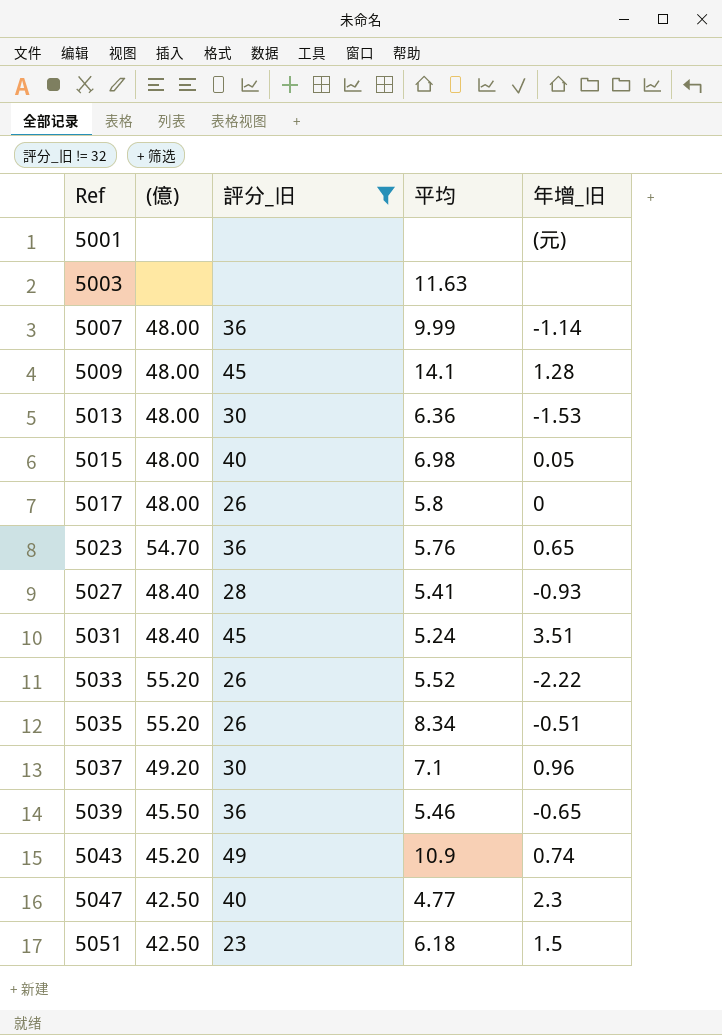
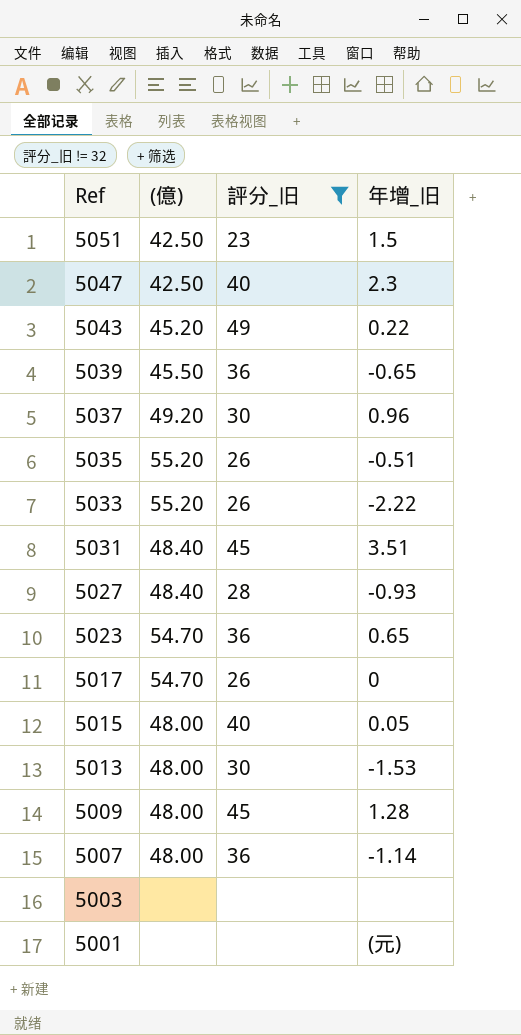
row order: Ref ascending -> Ref descending
column 平均 | position: 4 -> none
5043 | 年增_旧: 0.74 -> 0.22
5017 | (億): 48.00 -> 54.70

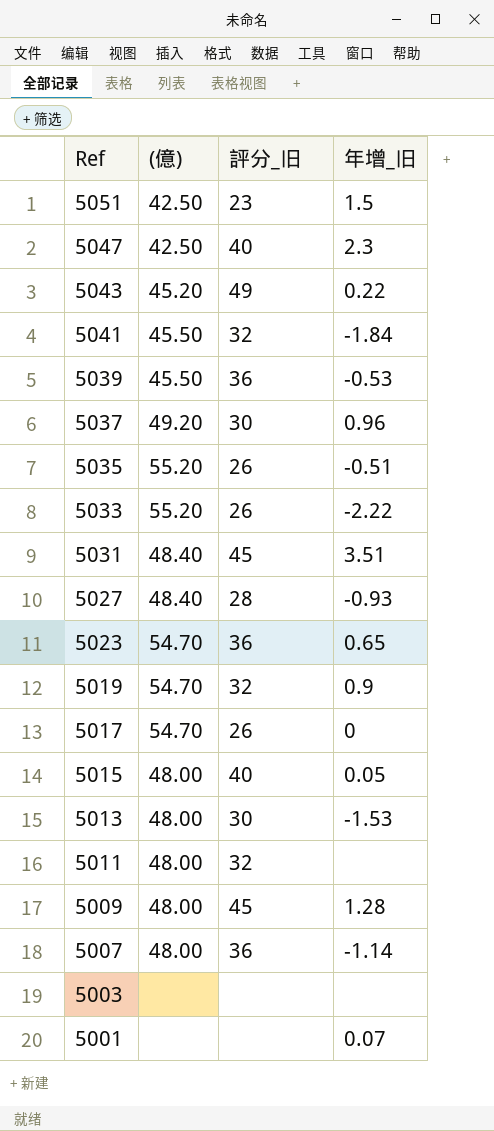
filter: 評分_旧 != 32 -> none
5039 | 年增_旧: -0.65 -> -0.53
5001 | 年增_旧: (元) -> 0.07

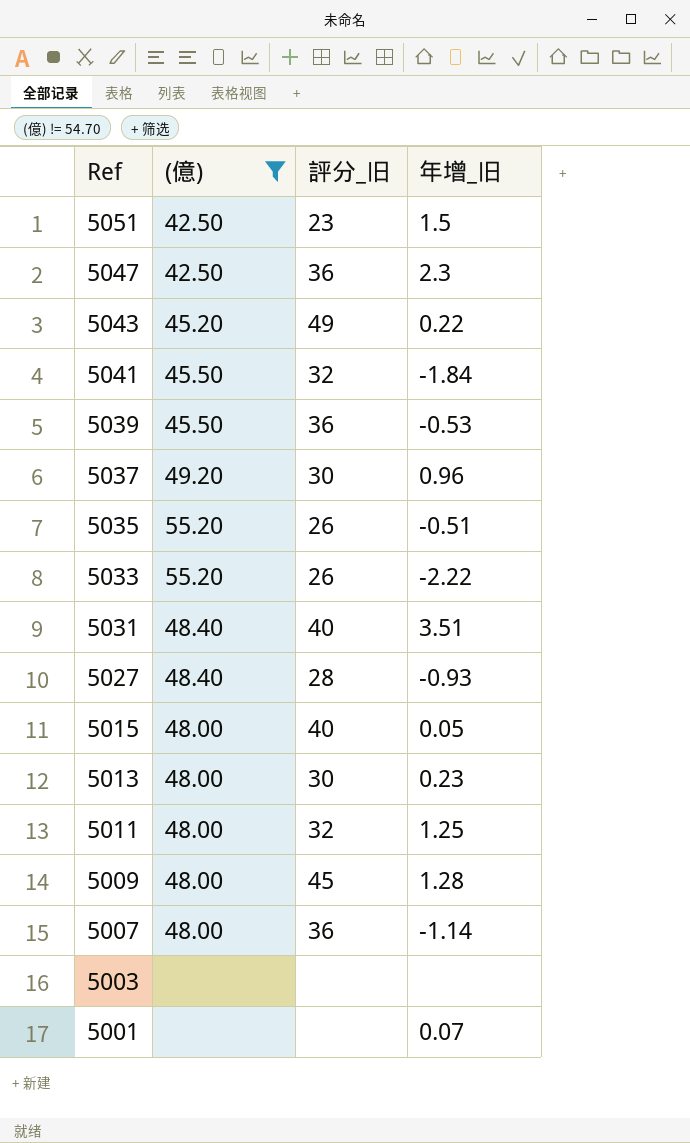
filter: none -> (億) != 54.70
5047 | 評分_旧: 40 -> 36
5031 | 評分_旧: 45 -> 40
5013 | 年增_旧: -1.53 -> 0.23
5011 | 年增_旧: none -> 1.25

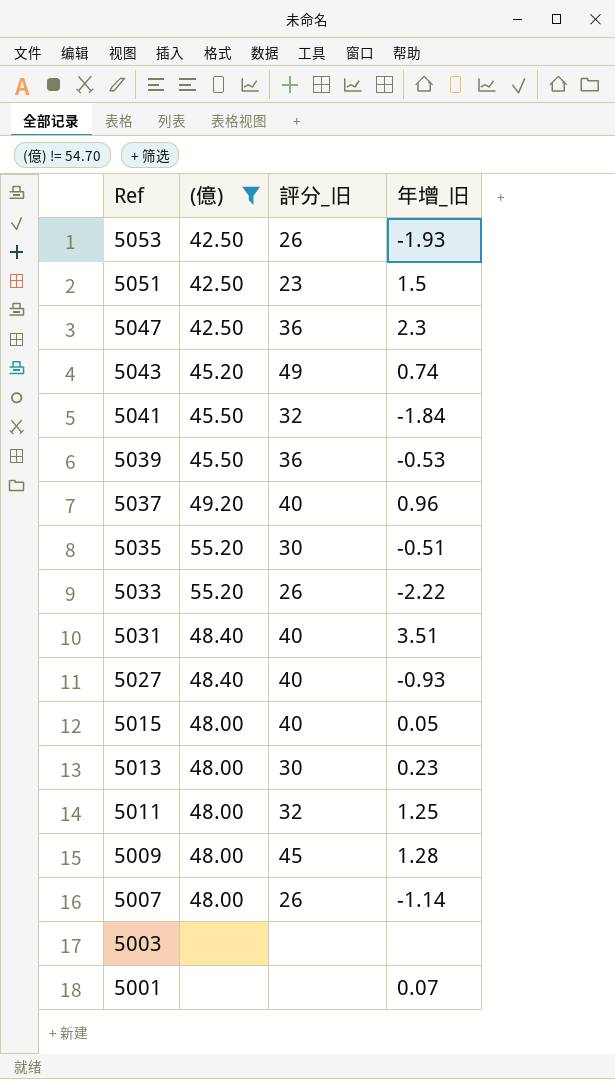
row 5053: none -> 42.50 | 26 | -1.93
5043 | 年增_旧: 0.22 -> 0.74
5037 | 評分_旧: 30 -> 40
5035 | 評分_旧: 26 -> 30
5027 | 評分_旧: 28 -> 40
5007 | 評分_旧: 36 -> 26

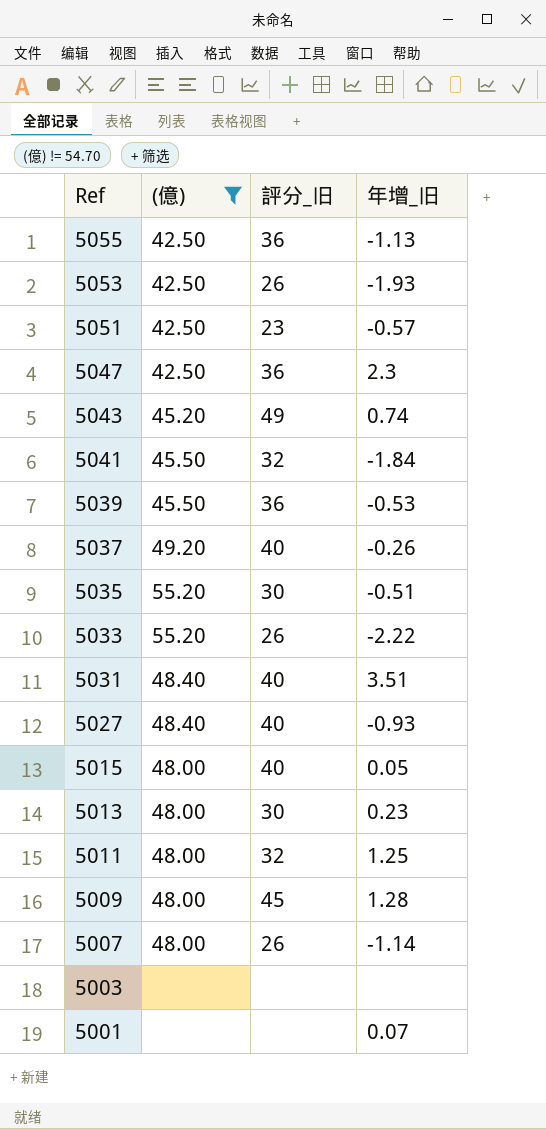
row 5055: none -> 42.50 | 36 | -1.13
5051 | 年增_旧: 1.5 -> -0.57
5037 | 年增_旧: 0.96 -> -0.26

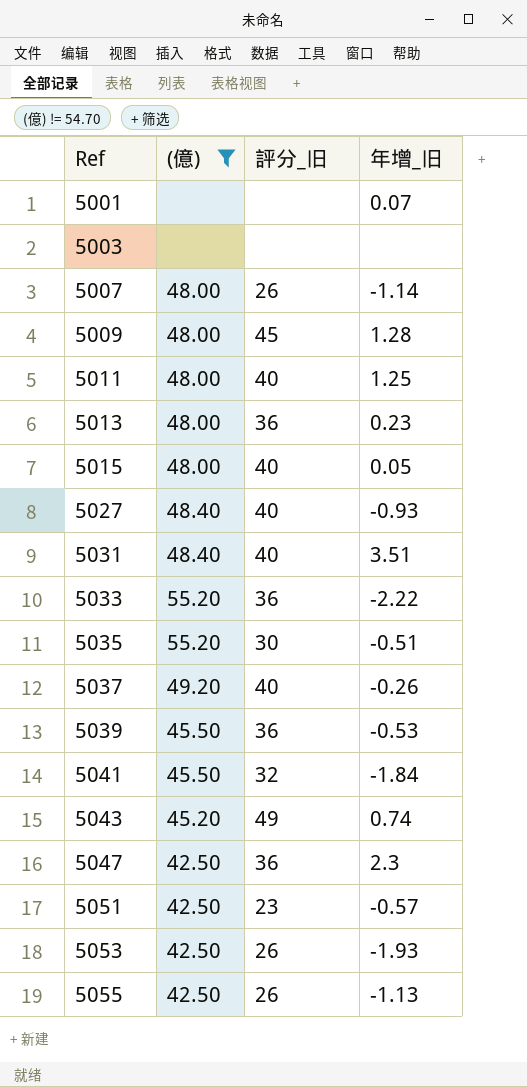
row order: Ref descending -> Ref ascending
5011 | 評分_旧: 32 -> 40
5013 | 評分_旧: 30 -> 36
5033 | 評分_旧: 26 -> 36
5055 | 評分_旧: 36 -> 26

